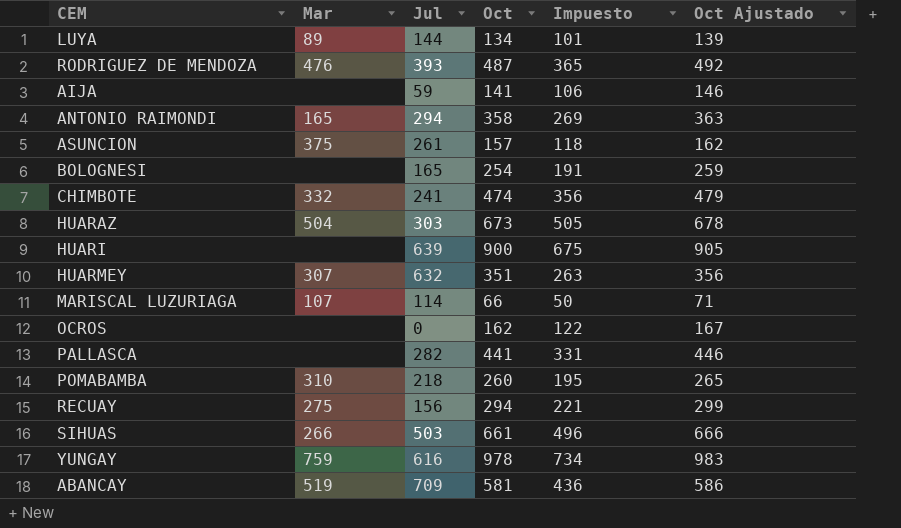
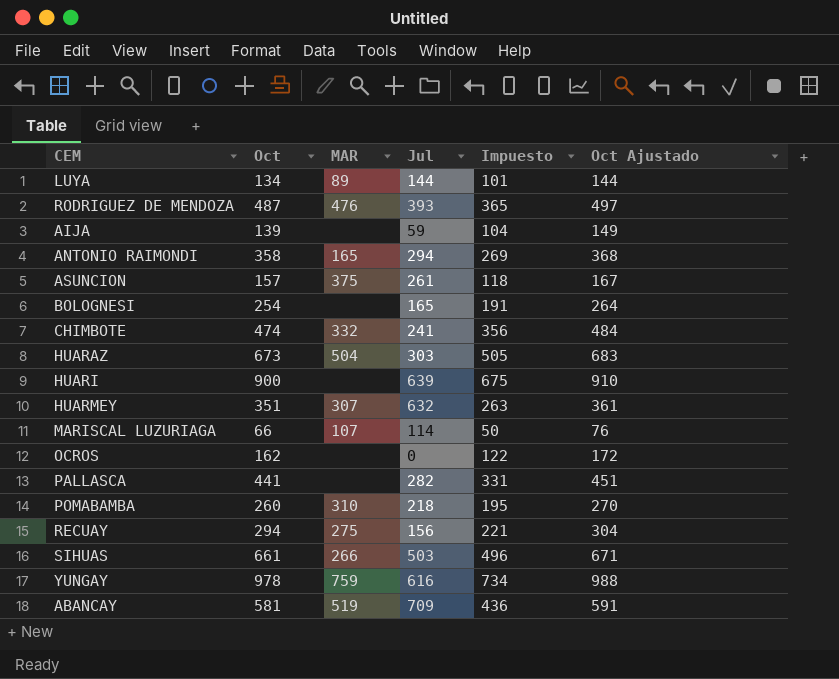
column Oct | position: 4 -> 2
column name: Mar -> MAR
column Oct Ajustado | formula: [Oct] + 5 -> [Oct] + 10
AIJA | Oct: 141 -> 139
AIJA | Impuesto: 106 -> 104

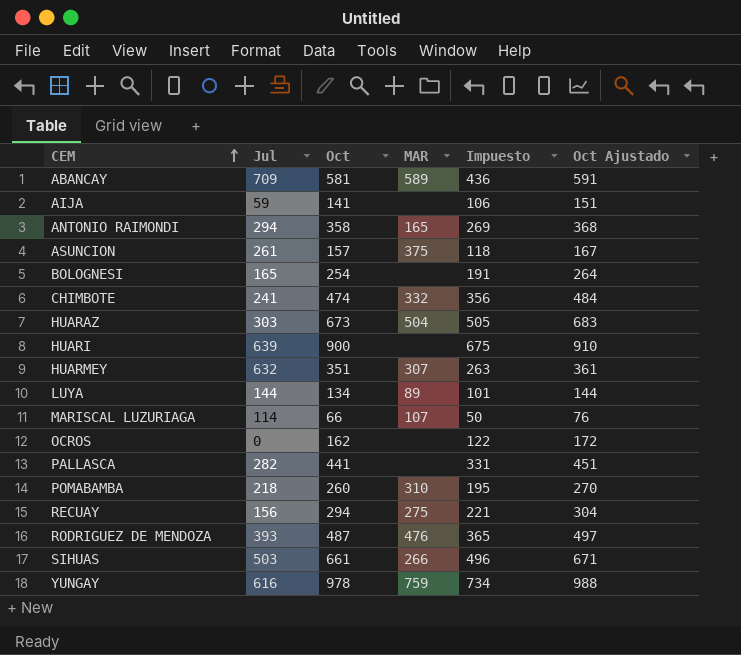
row order: none -> CEM ascending
column Jul | position: 4 -> 2
ABANCAY | MAR: 519 -> 589
AIJA | Oct: 139 -> 141
AIJA | Impuesto: 104 -> 106
AIJA | Oct Ajustado: 149 -> 151

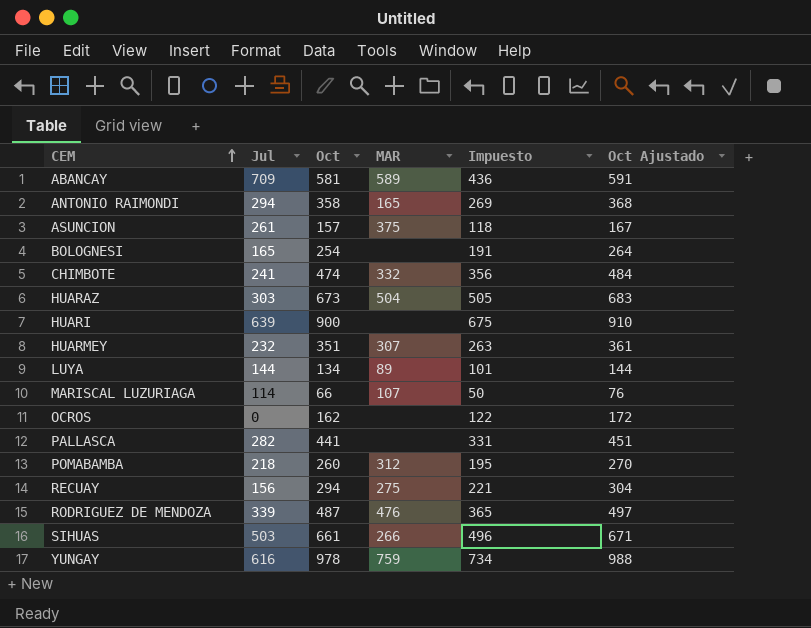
row AIJA: 59 | 141 | none | 106 | 151 -> none
HUARMEY | Jul: 632 -> 232
POMABAMBA | MAR: 310 -> 312
RODRIGUEZ DE MENDOZA | Jul: 393 -> 339

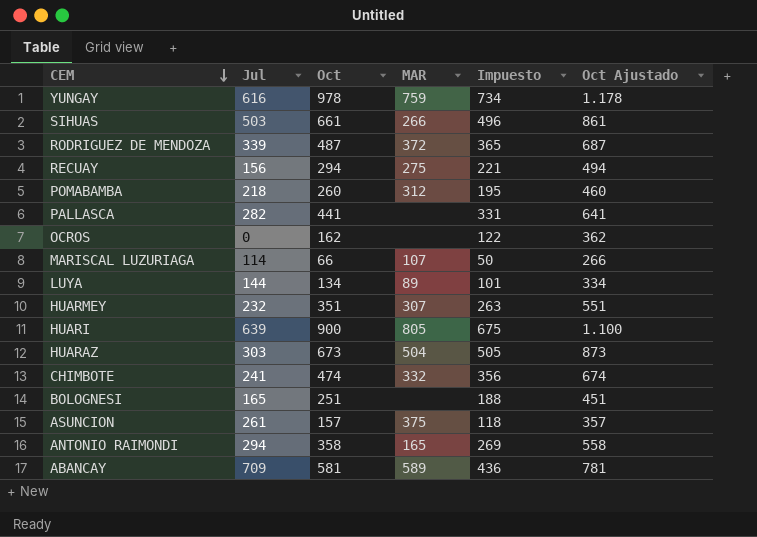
row order: CEM ascending -> CEM descending
column Oct Ajustado | formula: [Oct] + 10 -> [Oct] + 200
RODRIGUEZ DE MENDOZA | MAR: 476 -> 372
HUARI | MAR: none -> 805
BOLOGNESI | Oct: 254 -> 251
BOLOGNESI | Impuesto: 191 -> 188

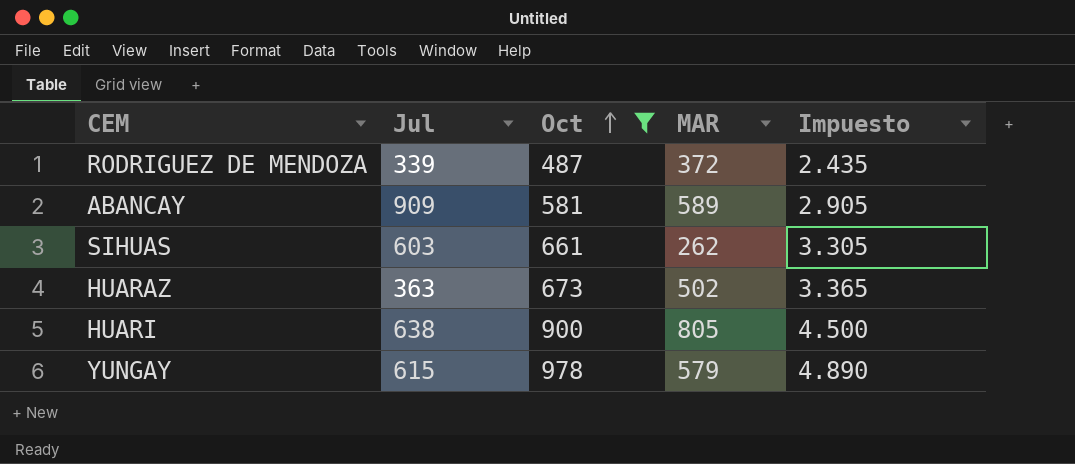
filter: none -> Oct >= 487
row order: CEM descending -> Oct ascending
column Oct Ajustado | formula: [Oct] + 200 -> none
column Impuesto | formula: [Oct] * 0,75 -> [Oct] * 5
ABANCAY | Jul: 709 -> 909
SIHUAS | Jul: 503 -> 603
SIHUAS | MAR: 266 -> 262
HUARAZ | Jul: 303 -> 363
HUARAZ | MAR: 504 -> 502
HUARI | Jul: 639 -> 638
YUNGAY | Jul: 616 -> 615
YUNGAY | MAR: 759 -> 579

